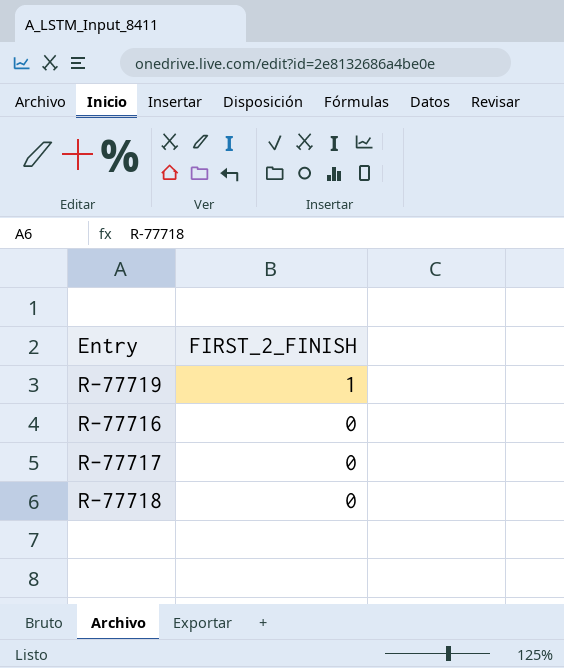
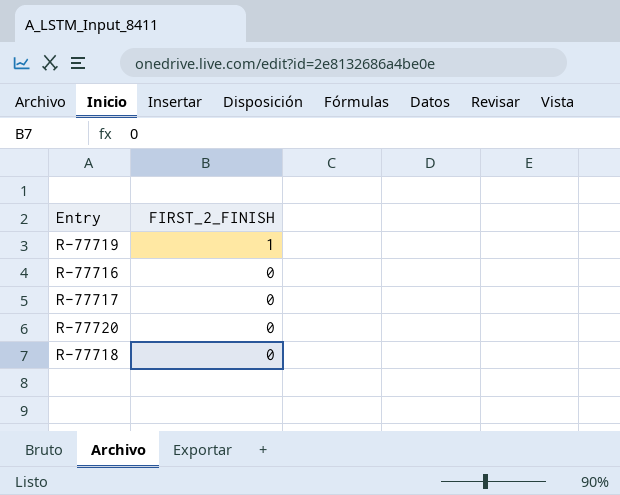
row R-77720: none -> 0

